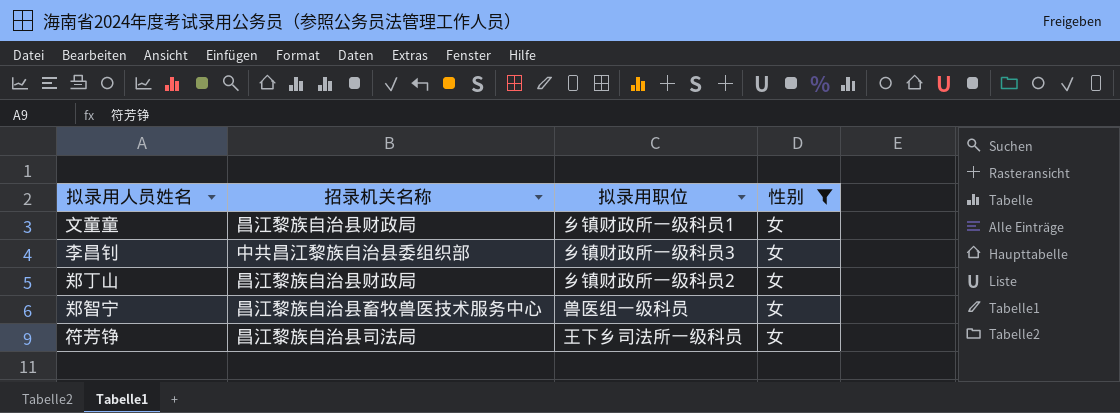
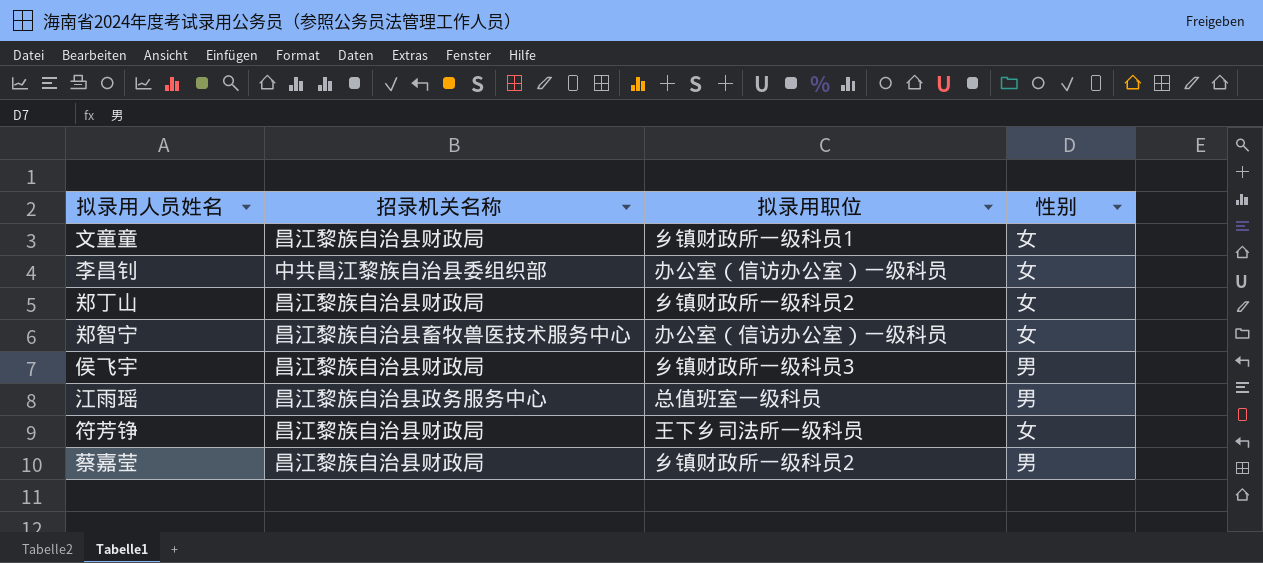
filter: 性别 = 女 -> none
李昌钊 | 拟录用职位: 乡镇财政所一级科员3 -> 办公室（信访办公室）一级科员
郑智宁 | 拟录用职位: 兽医组一级科员 -> 办公室（信访办公室）一级科员
符芳铮 | 招录机关名称: 昌江黎族自治县司法局 -> 昌江黎族自治县财政局

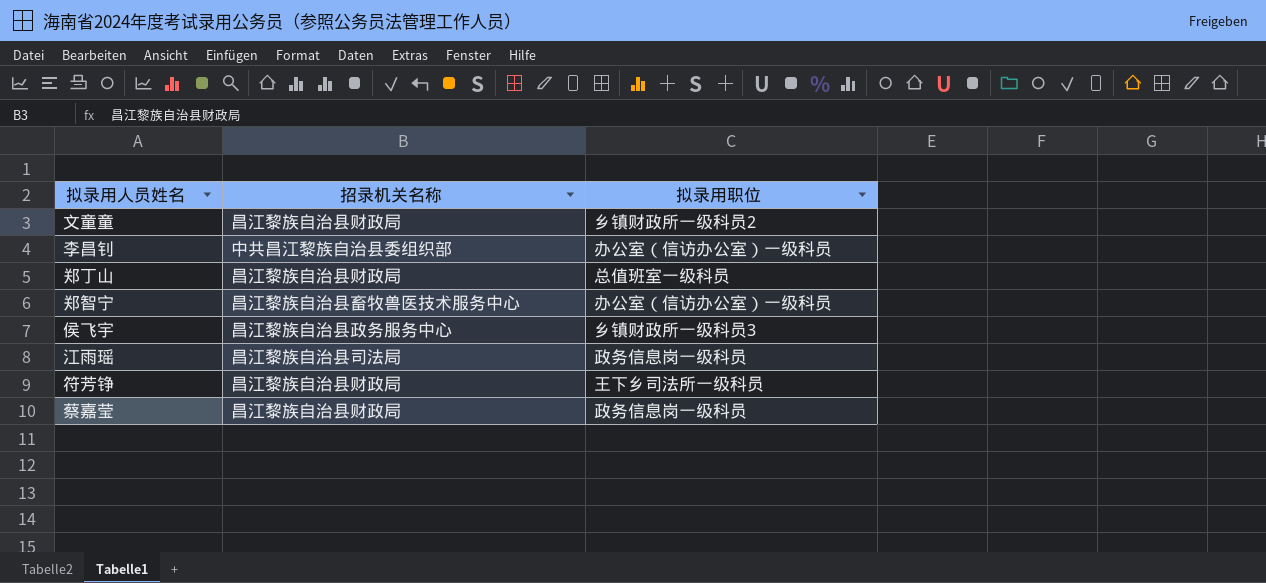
column 性别 | position: 4 -> none
文童童 | 拟录用职位: 乡镇财政所一级科员1 -> 乡镇财政所一级科员2
郑丁山 | 拟录用职位: 乡镇财政所一级科员2 -> 总值班室一级科员
侯飞宇 | 招录机关名称: 昌江黎族自治县财政局 -> 昌江黎族自治县政务服务中心
江雨瑶 | 招录机关名称: 昌江黎族自治县政务服务中心 -> 昌江黎族自治县司法局
江雨瑶 | 拟录用职位: 总值班室一级科员 -> 政务信息岗一级科员
蔡嘉莹 | 拟录用职位: 乡镇财政所一级科员2 -> 政务信息岗一级科员

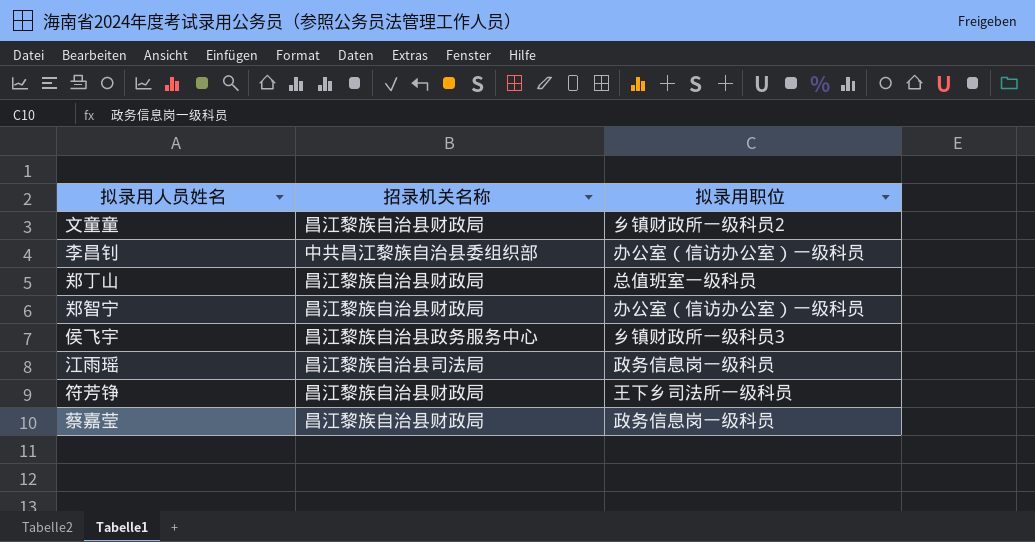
郑智宁 | 招录机关名称: 昌江黎族自治县畜牧兽医技术服务中心 -> 昌江黎族自治县财政局

